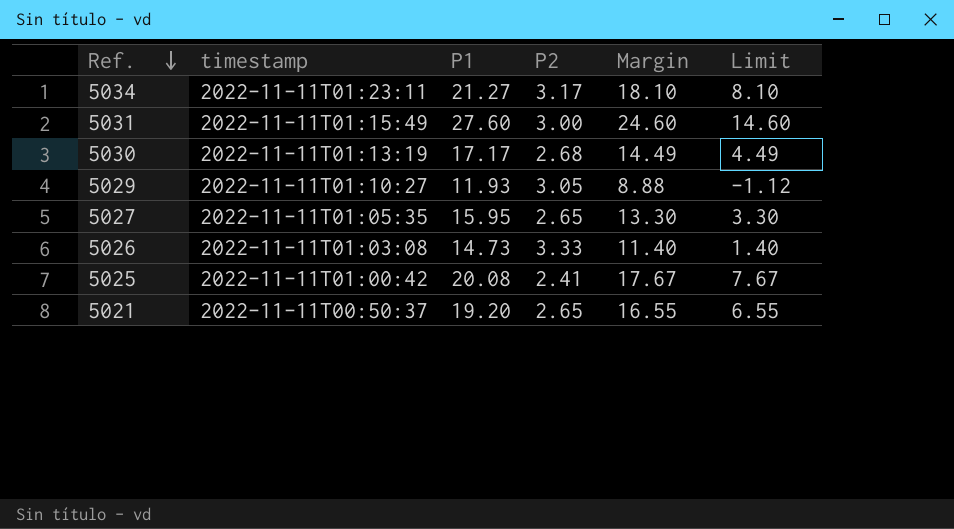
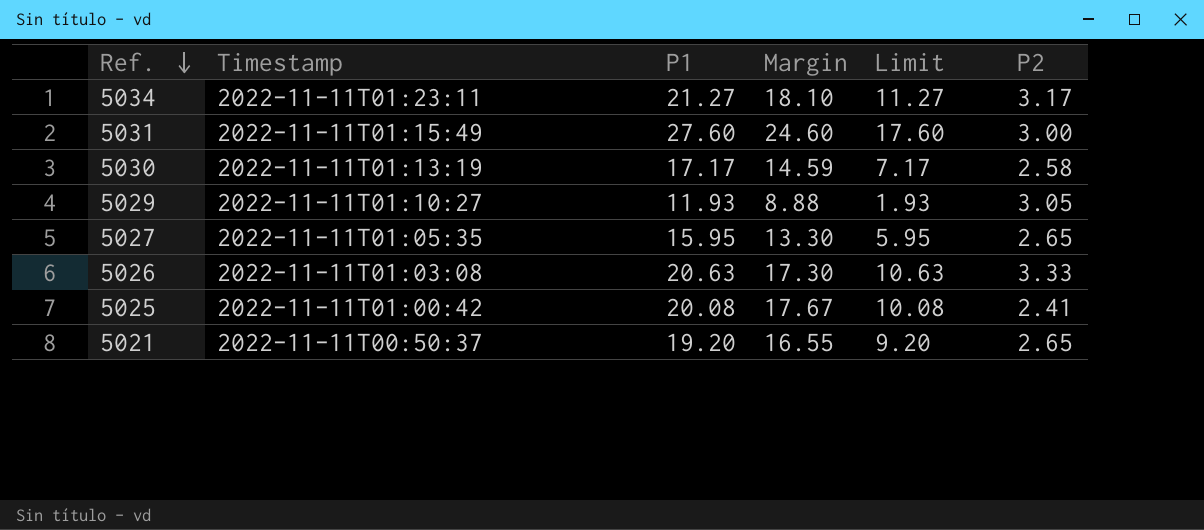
column name: timestamp -> Timestamp
column Limit | formula: [Margin] - 10 -> [P1] - 10
column P2 | position: 4 -> 6
5030 | Margin: 14.49 -> 14.59
5030 | P2: 2.68 -> 2.58
5026 | P1: 14.73 -> 20.63
5026 | Margin: 11.40 -> 17.30

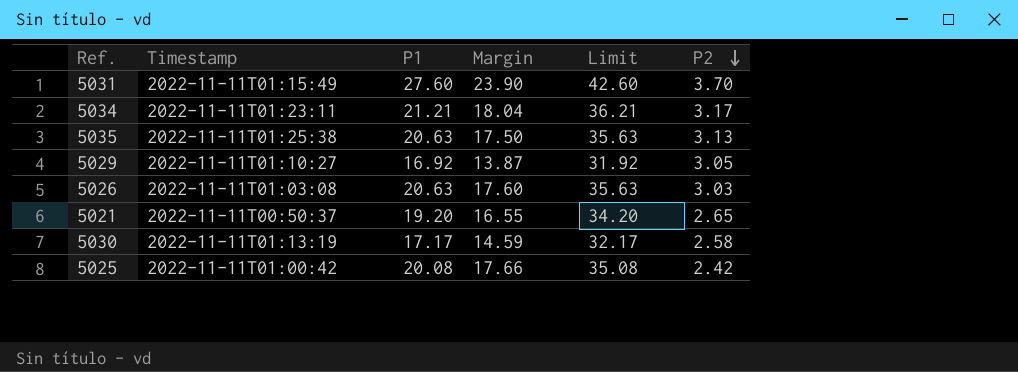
row order: Ref. descending -> P2 descending
column Limit | formula: [P1] - 10 -> [P1] + 15
row 5027: 2022-11-11T01:05:35 | 15.95 | 13.30 | 5.95 | 2.65 -> none
5031 | Margin: 24.60 -> 23.90
5031 | P2: 3.00 -> 3.70
5034 | P1: 21.27 -> 21.21
5034 | Margin: 18.10 -> 18.04
row 5035: none -> 2022-11-11T01:25:38 | 20.63 | 17.50 | 35.63 | 3.13
5029 | P1: 11.93 -> 16.92
5029 | Margin: 8.88 -> 13.87
5026 | Margin: 17.30 -> 17.60
5026 | P2: 3.33 -> 3.03
5025 | Margin: 17.67 -> 17.66
5025 | P2: 2.41 -> 2.42

